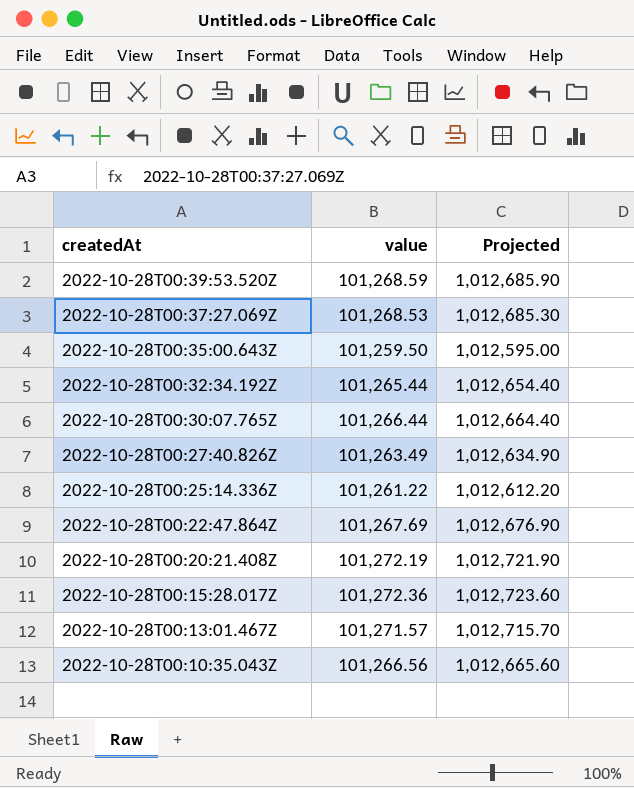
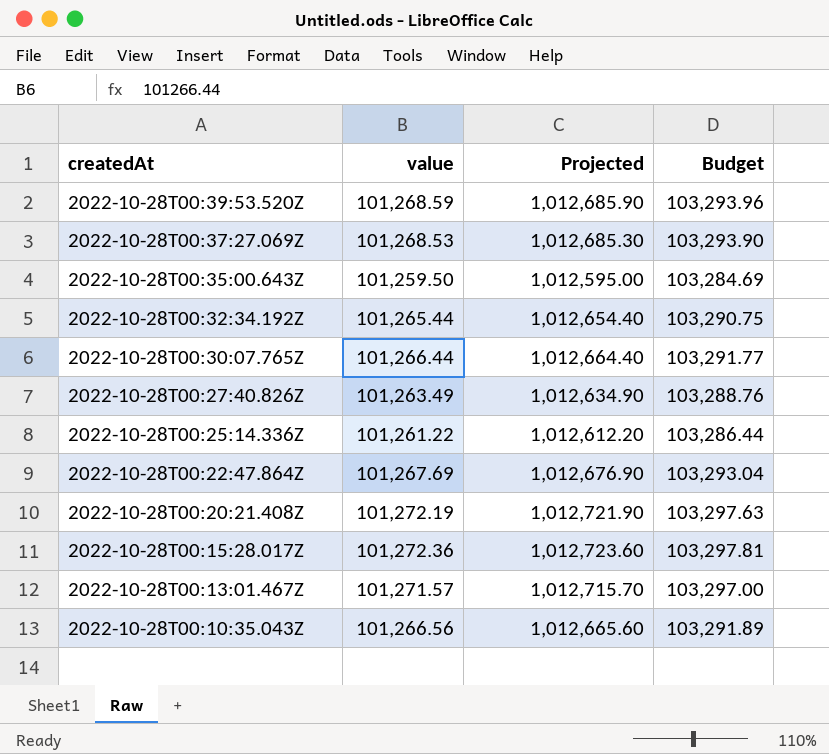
column Budget | formula: none -> [value] * 1.02

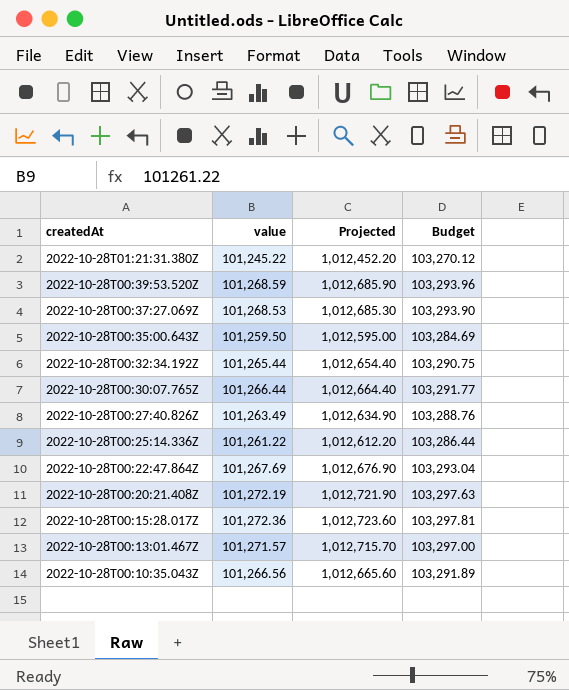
row 2022-10-28T01:21:31.380Z: none -> 101,245.22 | 1,012,452.20 | 103,270.12

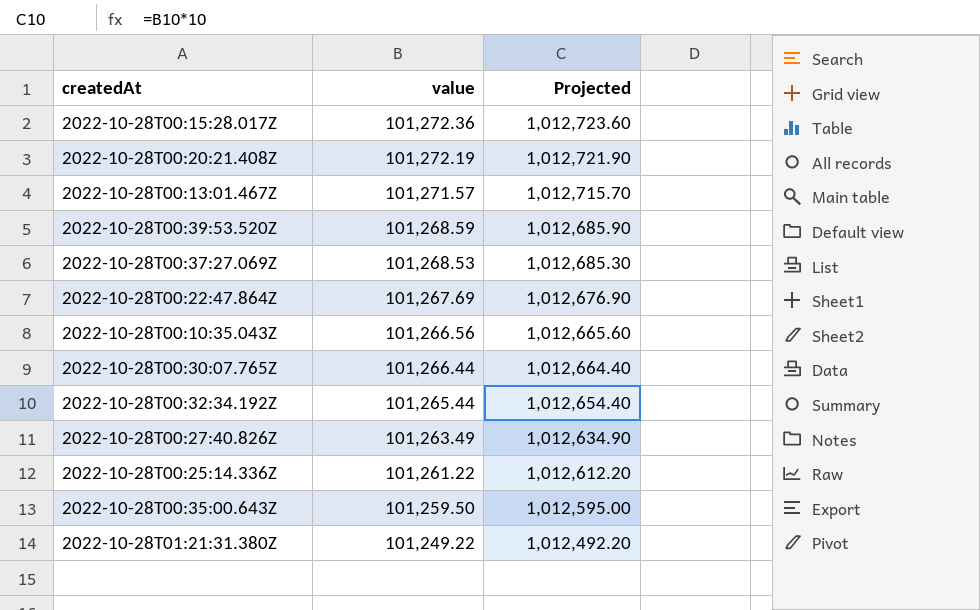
row order: createdAt descending -> value descending
column Budget | formula: [value] * 1.02 -> none
2022-10-28T01:21:31.380Z | value: 101,245.22 -> 101,249.22
2022-10-28T01:21:31.380Z | Projected: 1,012,452.20 -> 1,012,492.20

